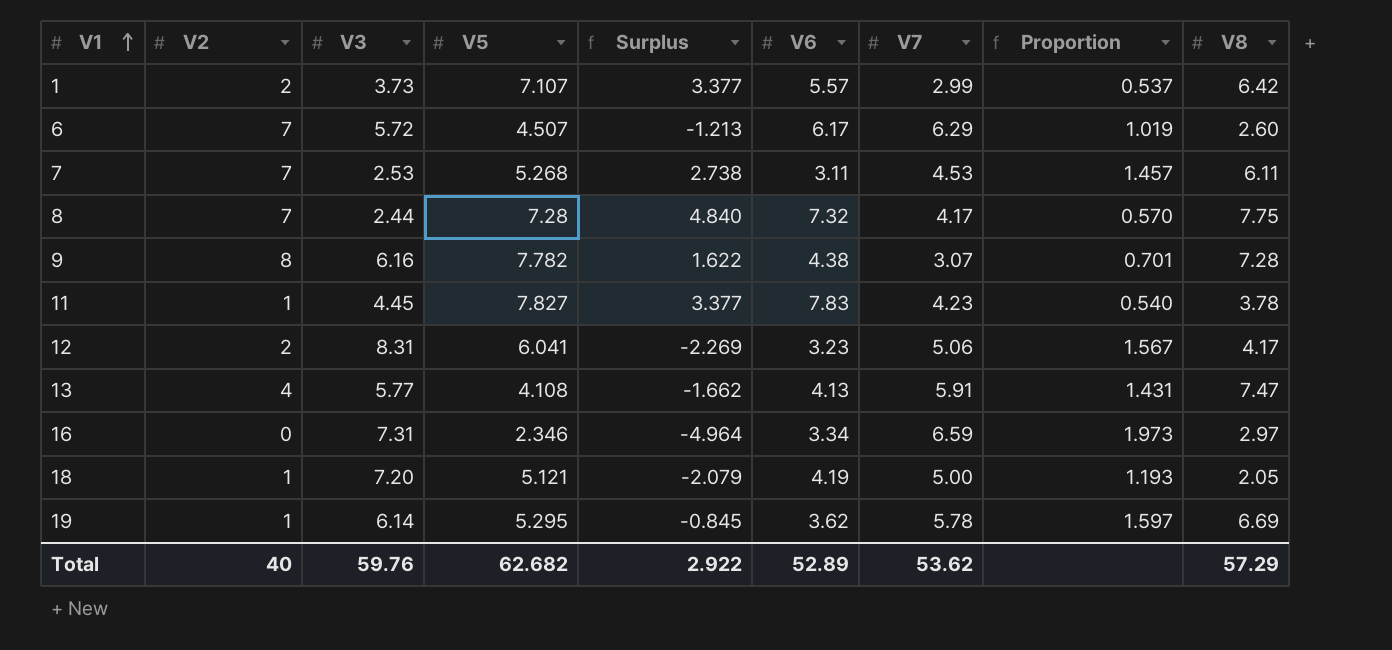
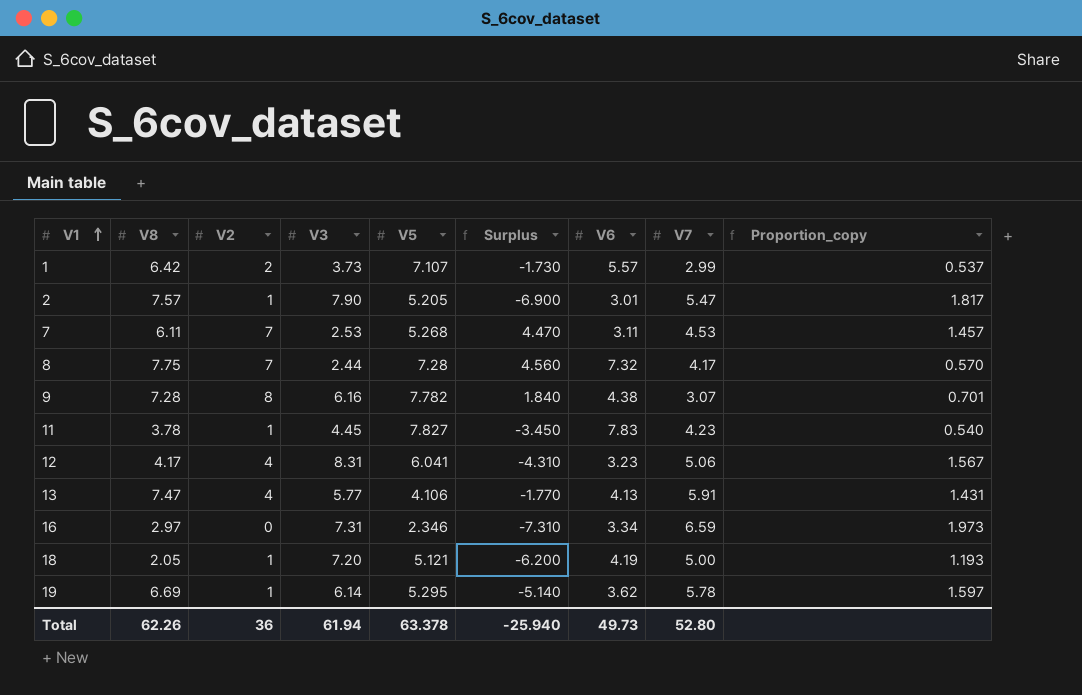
column V8 | position: 9 -> 2
column Surplus | formula: [V5] - [V3] -> [V2] - [V3]
column name: Proportion -> Proportion_copy
row 6: 7 | 5.72 | 4.507 | -1.213 | 6.17 | 6.29 | 1.019 | 2.60 -> none
row 2: none -> 7.57 | 1 | 7.90 | 5.205 | -6.900 | 3.01 | 5.47 | 1.817
12 | V2: 2 -> 4
13 | V5: 4.108 -> 4.106
Total | V8: 57.29 -> 62.26
Total | V2: 40 -> 36
Total | V3: 59.76 -> 61.94
Total | V5: 62.682 -> 63.378
Total | Surplus: 2.922 -> -25.940
Total | V6: 52.89 -> 49.73
Total | V7: 53.62 -> 52.80

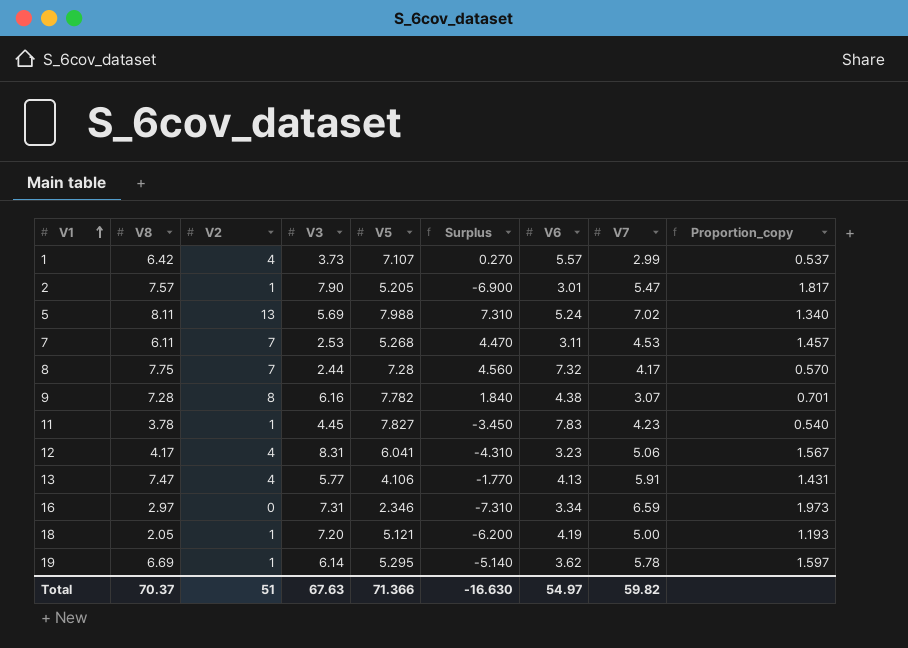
1 | V2: 2 -> 4
1 | Surplus: -1.730 -> 0.270
row 5: none -> 8.11 | 13 | 5.69 | 7.988 | 7.310 | 5.24 | 7.02 | 1.340
Total | V8: 62.26 -> 70.37
Total | V2: 36 -> 51
Total | V3: 61.94 -> 67.63
Total | V5: 63.378 -> 71.366
Total | Surplus: -25.940 -> -16.630
Total | V6: 49.73 -> 54.97
Total | V7: 52.80 -> 59.82

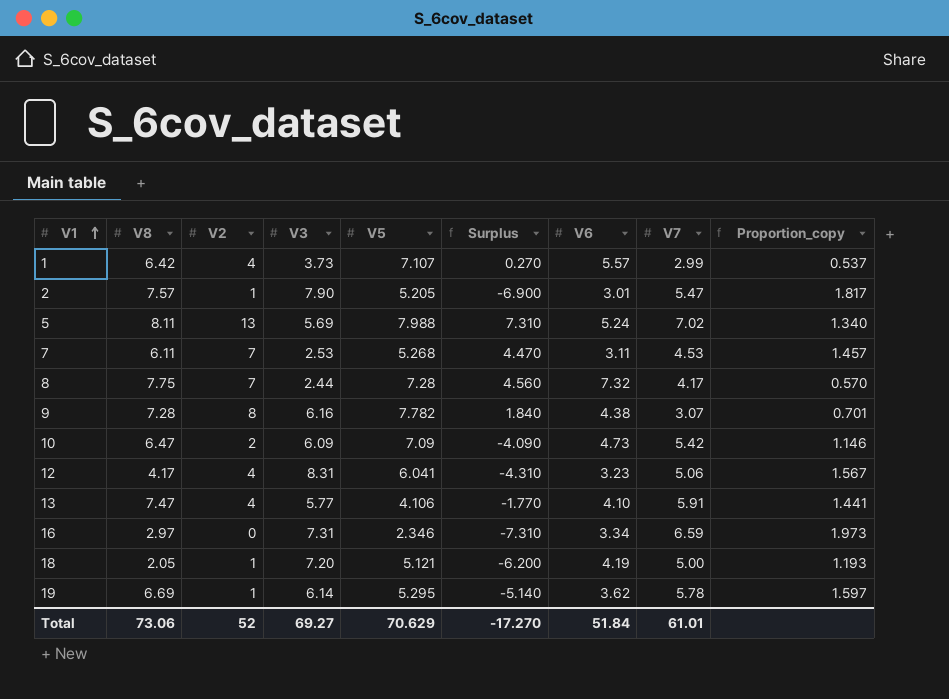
row 11: 3.78 | 1 | 4.45 | 7.827 | -3.450 | 7.83 | 4.23 | 0.540 -> none
row 10: none -> 6.47 | 2 | 6.09 | 7.09 | -4.090 | 4.73 | 5.42 | 1.146
13 | V6: 4.13 -> 4.10
13 | Proportion_copy: 1.431 -> 1.441
Total | V8: 70.37 -> 73.06
Total | V2: 51 -> 52
Total | V3: 67.63 -> 69.27
Total | V5: 71.366 -> 70.629
Total | Surplus: -16.630 -> -17.270
Total | V6: 54.97 -> 51.84
Total | V7: 59.82 -> 61.01

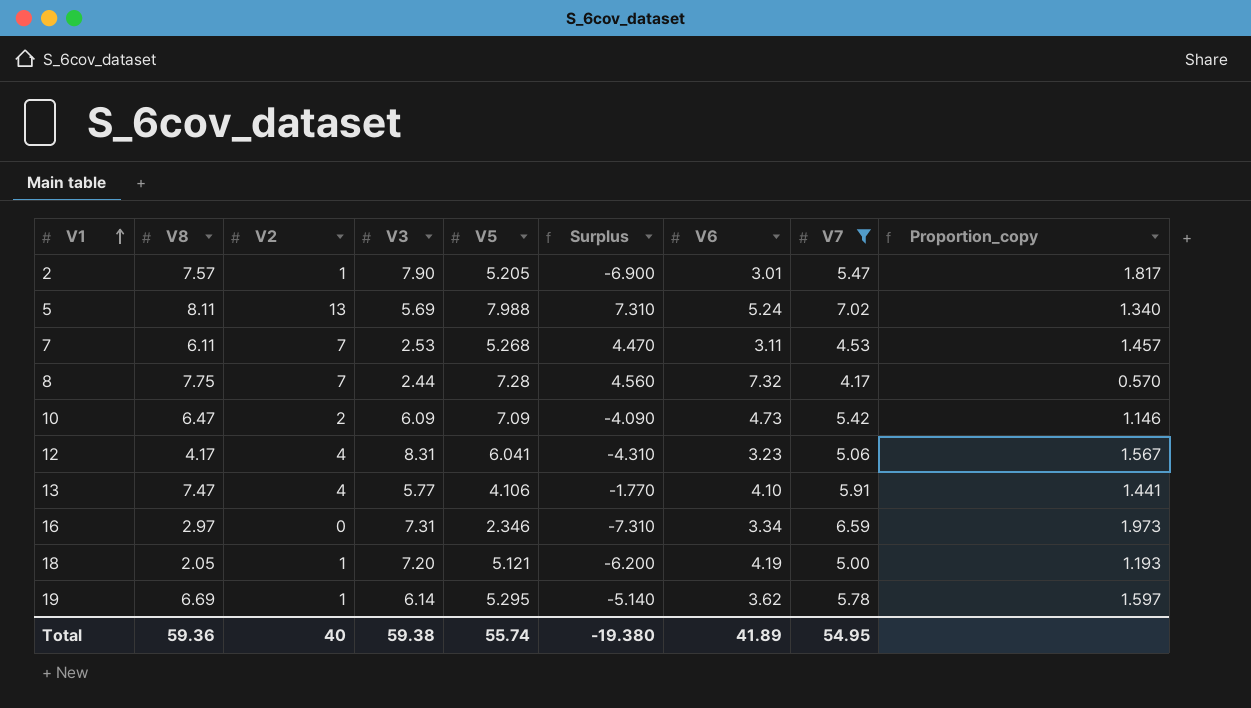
filter: none -> V7 >= 4.17
Total | V8: 73.06 -> 59.36
Total | V2: 52 -> 40
Total | V3: 69.27 -> 59.38
Total | V5: 70.629 -> 55.74
Total | Surplus: -17.270 -> -19.380
Total | V6: 51.84 -> 41.89
Total | V7: 61.01 -> 54.95

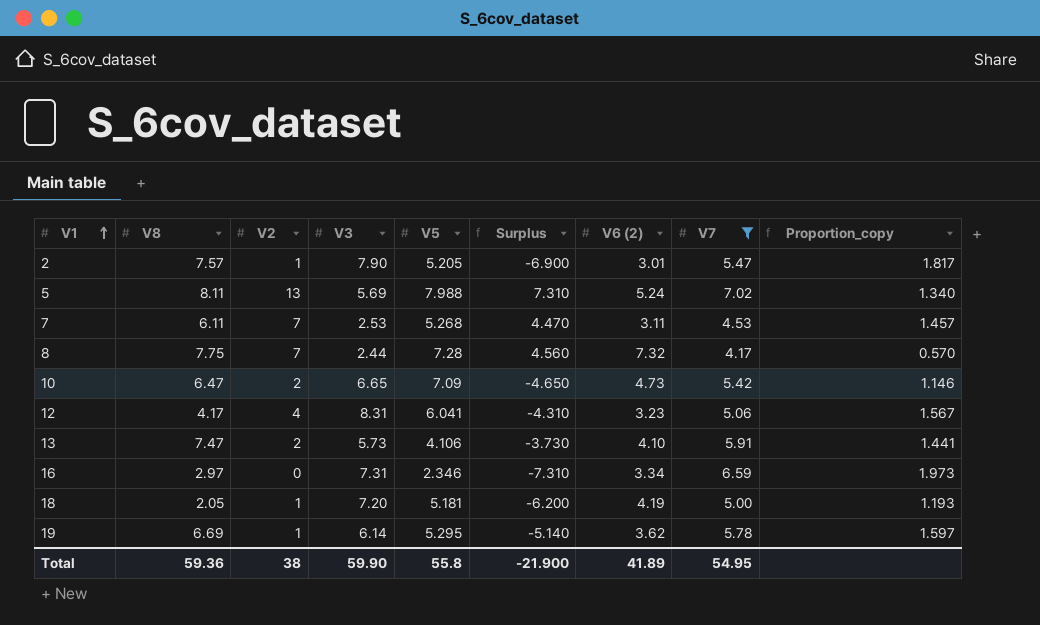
column name: V6 -> V6 (2)
10 | V3: 6.09 -> 6.65
10 | Surplus: -4.090 -> -4.650
13 | V2: 4 -> 2
13 | V3: 5.77 -> 5.73
13 | Surplus: -1.770 -> -3.730
18 | V5: 5.121 -> 5.181
Total | V2: 40 -> 38
Total | V3: 59.38 -> 59.90
Total | V5: 55.74 -> 55.8
Total | Surplus: -19.380 -> -21.900

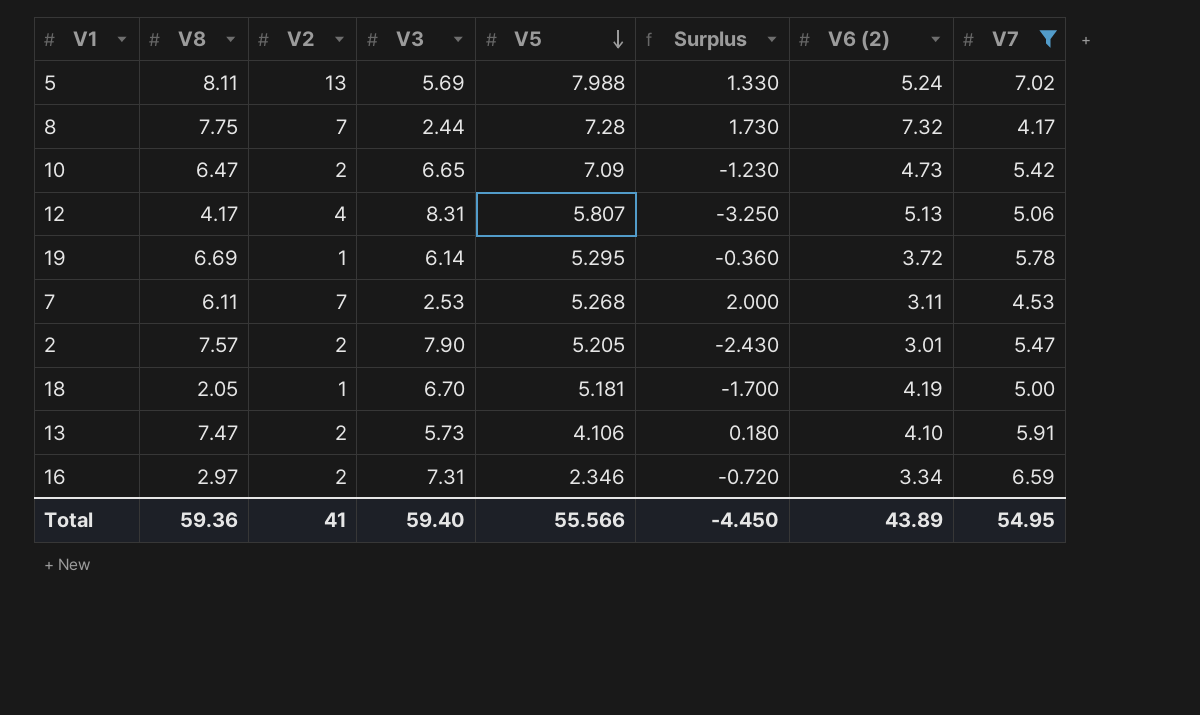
row order: V1 ascending -> V5 descending
column Proportion_copy | formula: [V7] / [V6 (2)] -> none
column Surplus | formula: [V2] - [V3] -> [V7] - [V3]
12 | V5: 6.041 -> 5.807
12 | V6 (2): 3.23 -> 5.13
19 | V6 (2): 3.62 -> 3.72
2 | V2: 1 -> 2
18 | V3: 7.20 -> 6.70
16 | V2: 0 -> 2
Total | V2: 38 -> 41
Total | V3: 59.90 -> 59.40
Total | V5: 55.8 -> 55.566
Total | Surplus: -21.900 -> -4.450
Total | V6 (2): 41.89 -> 43.89

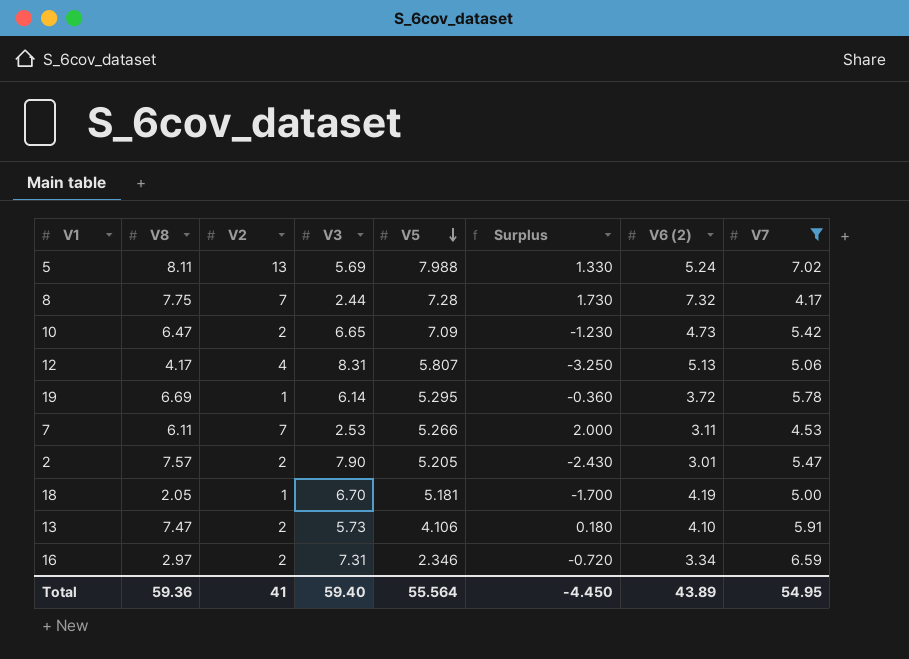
7 | V5: 5.268 -> 5.266
Total | V5: 55.566 -> 55.564

